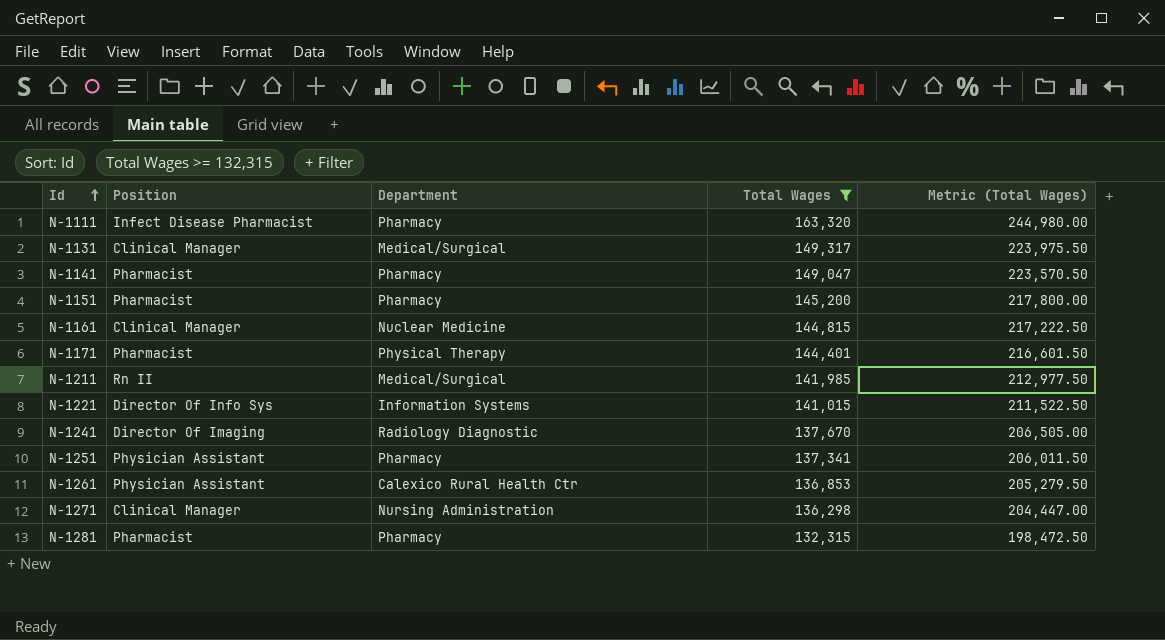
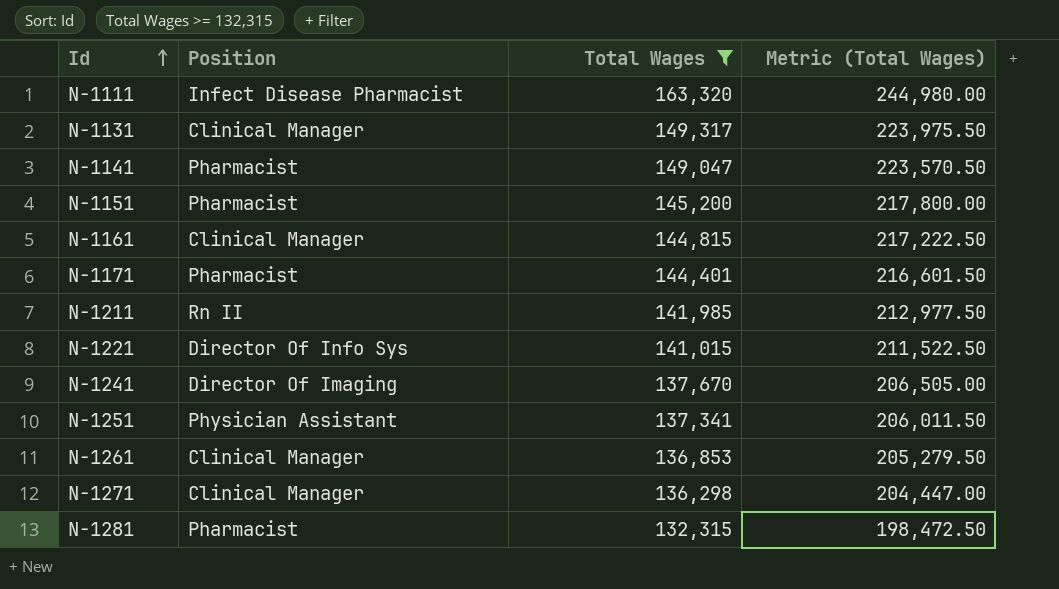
column Department | position: 3 -> none
N-1261 | Position: Physician Assistant -> Clinical Manager

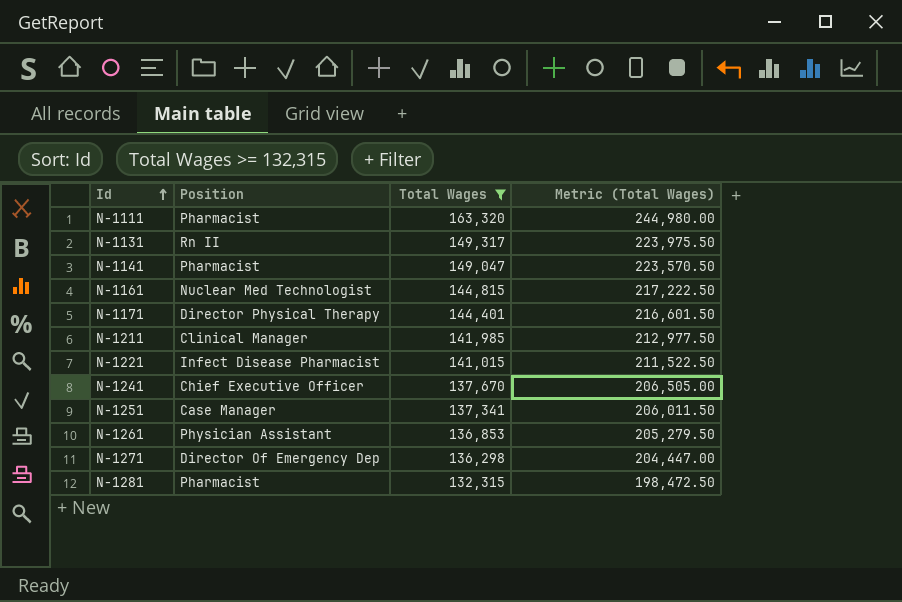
row N-1151: Pharmacist | 145,200 | 217,800.00 -> none
N-1111 | Position: Infect Disease Pharmacist -> Pharmacist
N-1131 | Position: Clinical Manager -> Rn II
N-1161 | Position: Clinical Manager -> Nuclear Med Technologist
N-1171 | Position: Pharmacist -> Director Physical Therapy
N-1211 | Position: Rn II -> Clinical Manager
N-1221 | Position: Director Of Info Sys -> Infect Disease Pharmacist
N-1241 | Position: Director Of Imaging -> Chief Executive Officer
N-1251 | Position: Physician Assistant -> Case Manager
N-1261 | Position: Clinical Manager -> Physician Assistant
N-1271 | Position: Clinical Manager -> Director Of Emergency Dep

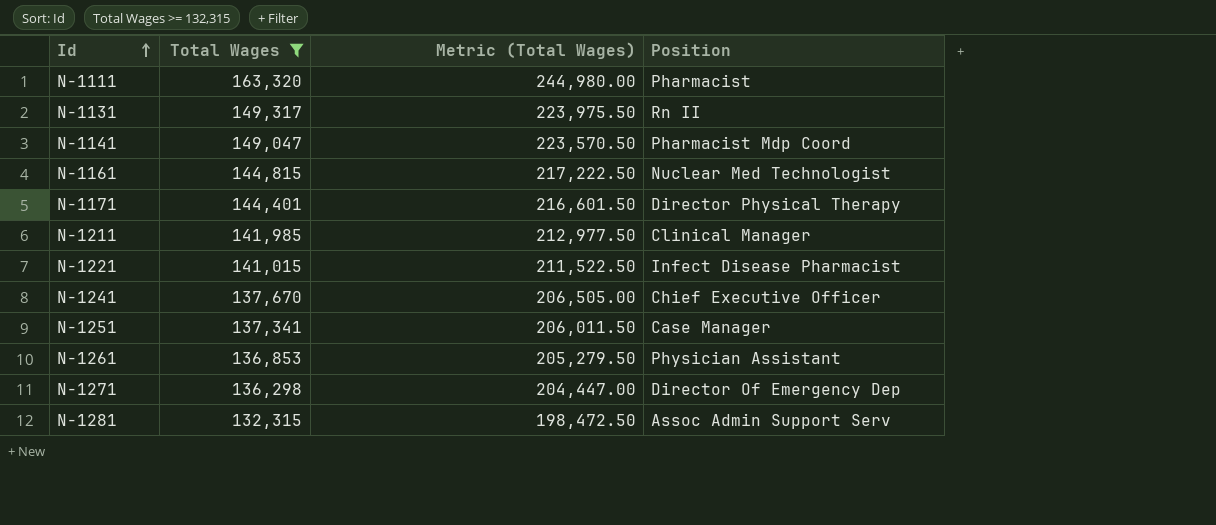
column Position | position: 2 -> 4
N-1141 | Position: Pharmacist -> Pharmacist Mdp Coord
N-1281 | Position: Pharmacist -> Assoc Admin Support Serv

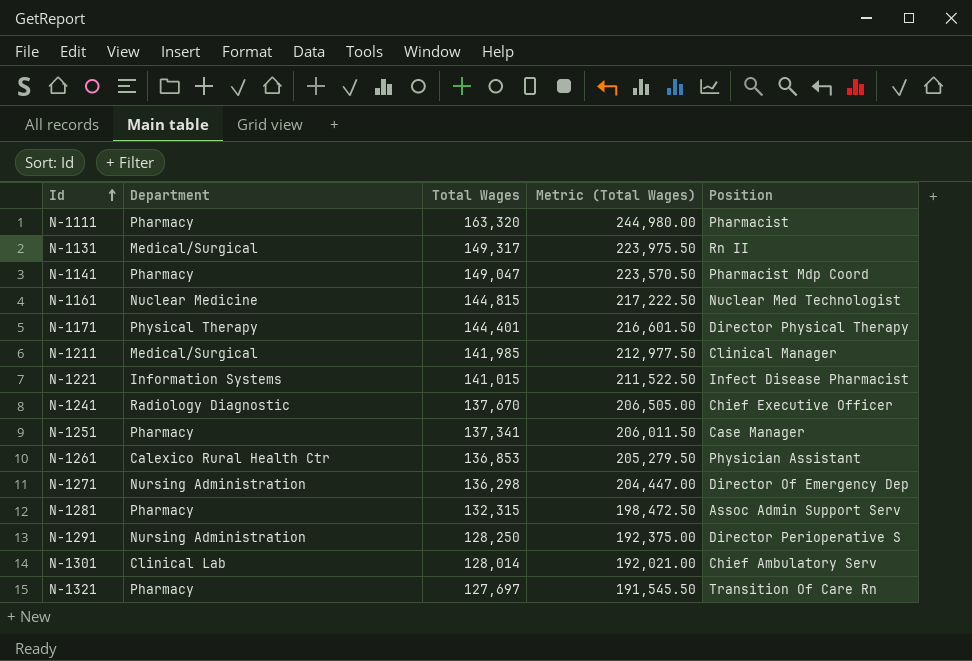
filter: Total Wages >= 132,315 -> none
column Department | position: none -> 2

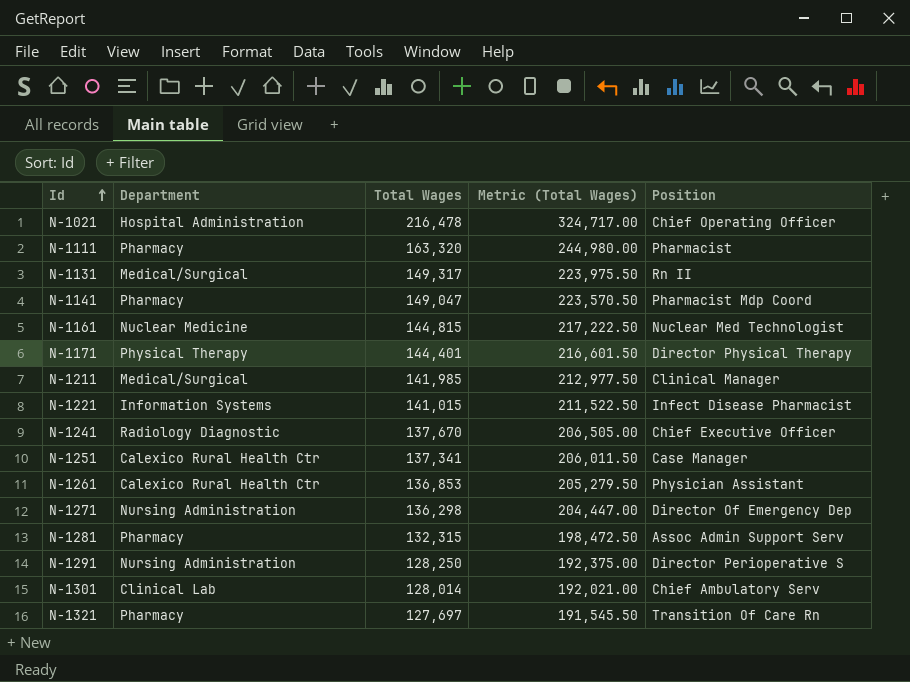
row N-1021: none -> Hospital Administration | 216,478 | 324,717.00 | Chief Operating Officer
N-1251 | Department: Pharmacy -> Calexico Rural Health Ctr

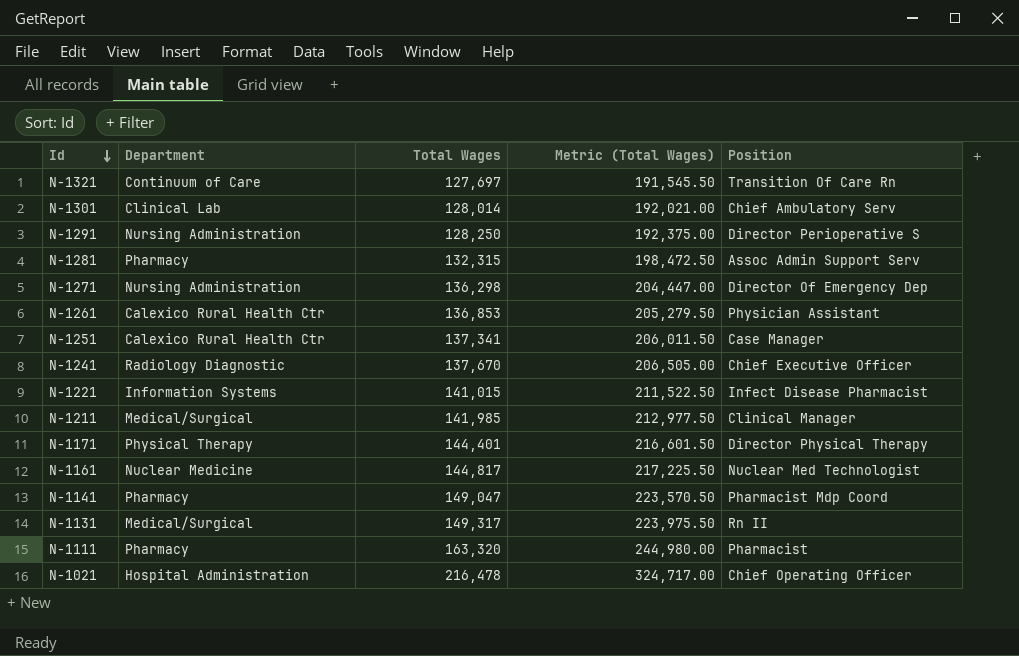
row order: Id ascending -> Id descending
N-1321 | Department: Pharmacy -> Continuum of Care
N-1161 | Total Wages: 144,815 -> 144,817
N-1161 | Metric (Total Wages): 217,222.50 -> 217,225.50

